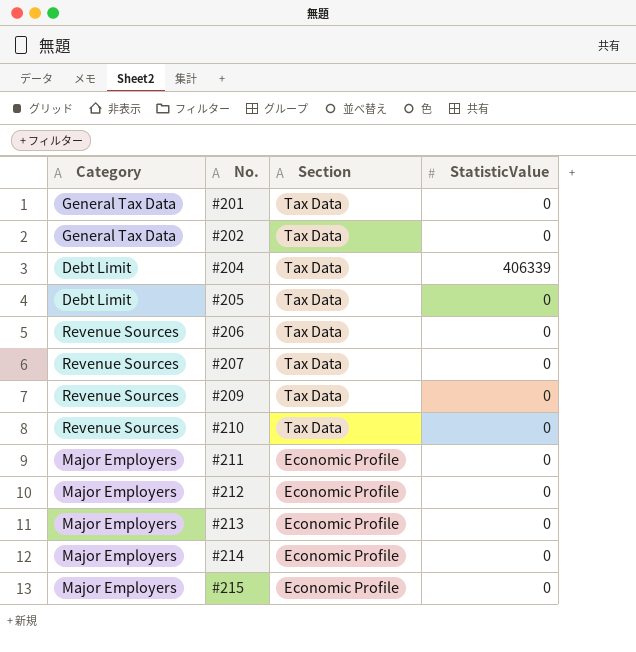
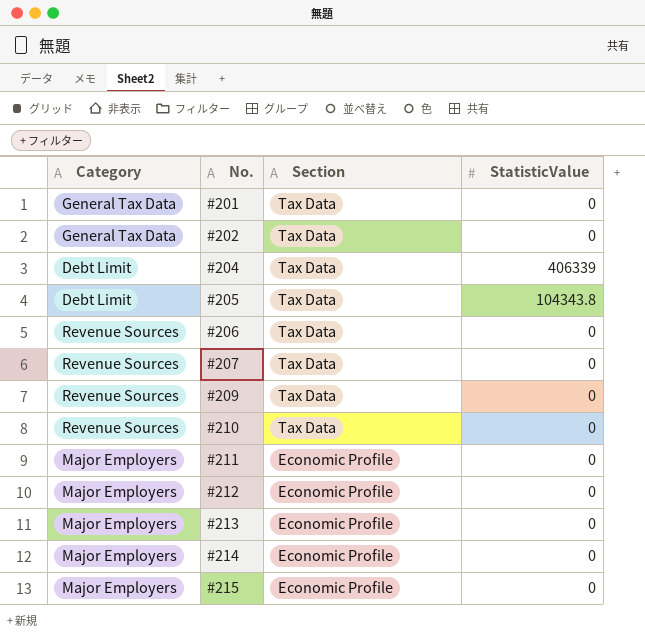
#205 | StatisticValue: 0 -> 104343.8

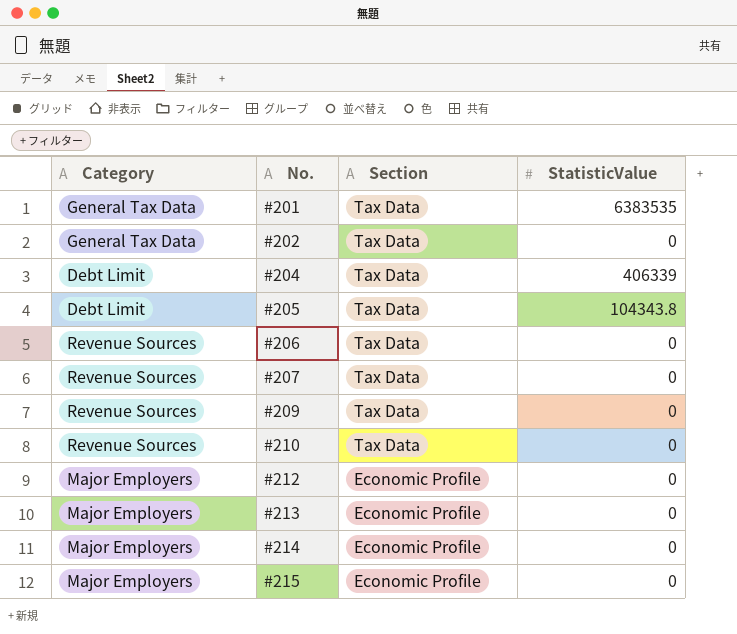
row #211: Major Employers | Economic Profile | 0 -> none
#201 | StatisticValue: 0 -> 6383535

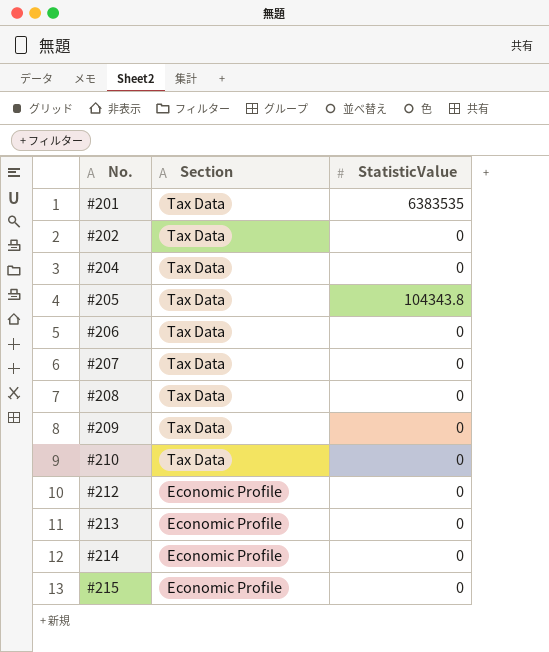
column Category | position: 1 -> none
#204 | StatisticValue: 406339 -> 0
row #208: none -> Tax Data | 0

